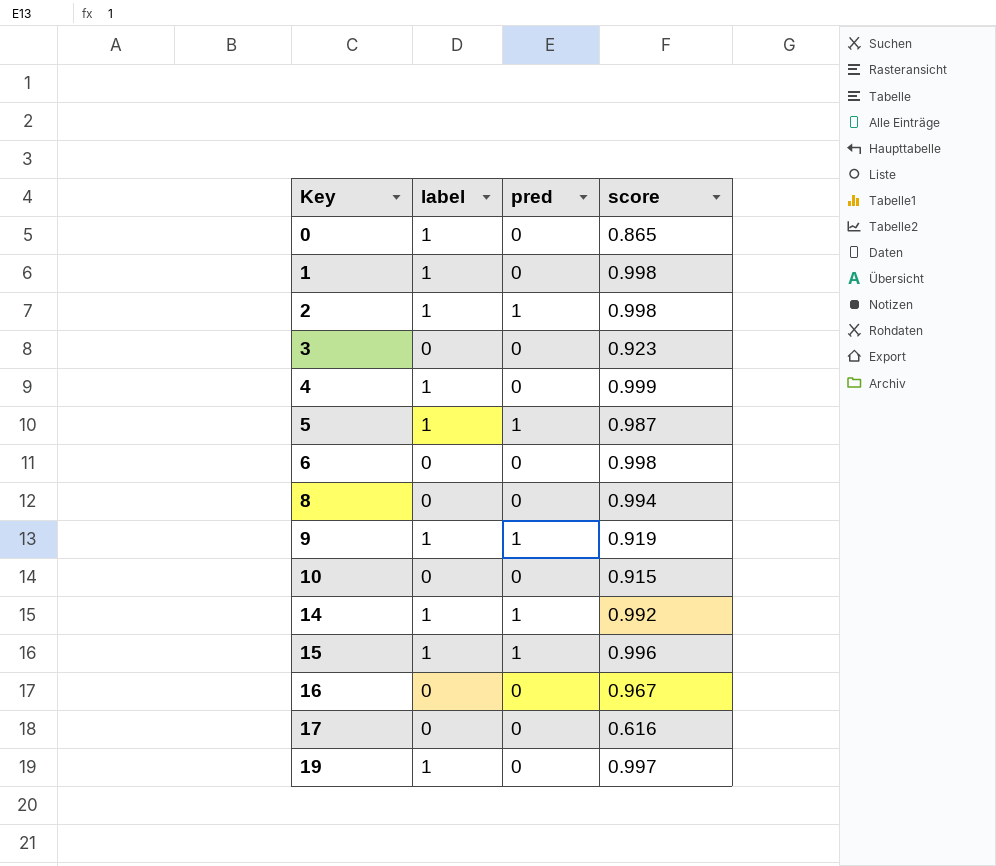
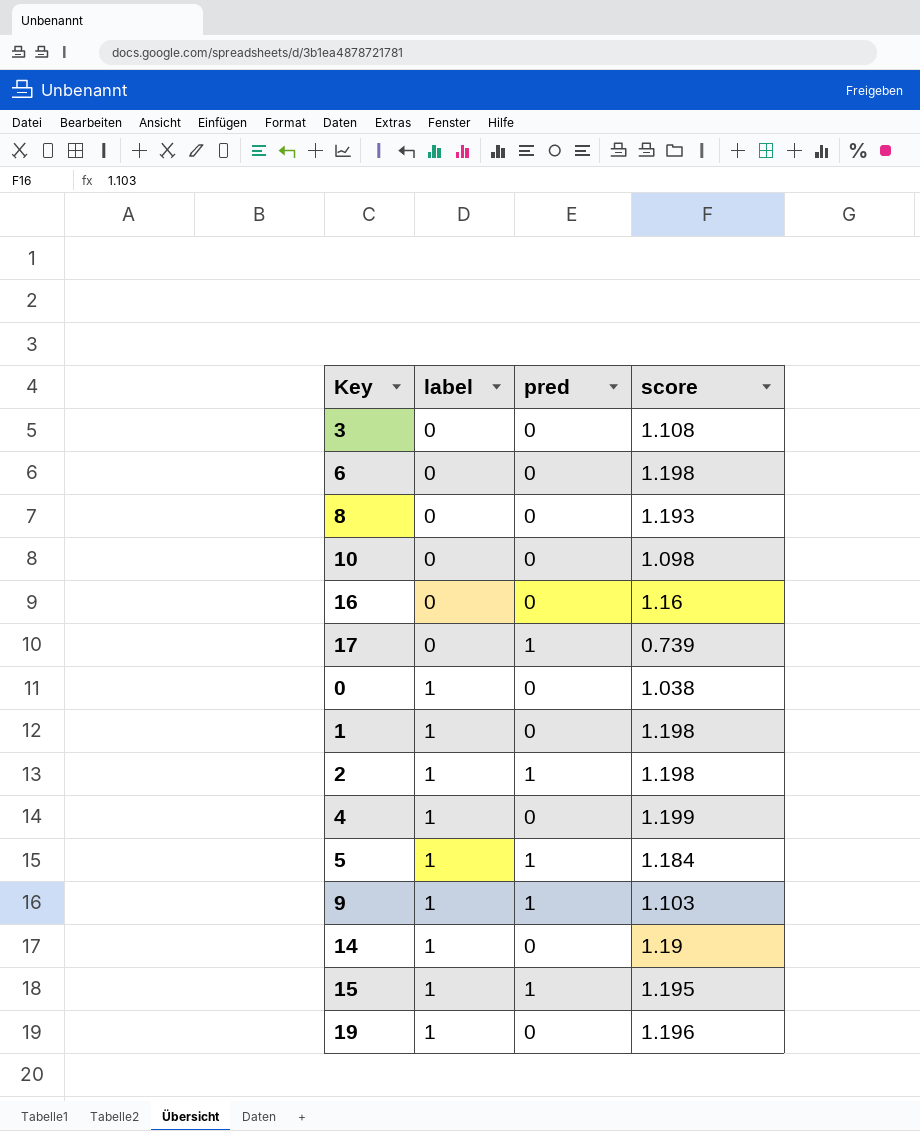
row order: Key ascending -> label ascending
3 | score: 0.923 -> 1.108
6 | score: 0.998 -> 1.198
8 | score: 0.994 -> 1.193
10 | score: 0.915 -> 1.098
16 | score: 0.967 -> 1.16
17 | pred: 0 -> 1
17 | score: 0.616 -> 0.739
0 | score: 0.865 -> 1.038
1 | score: 0.998 -> 1.198
2 | score: 0.998 -> 1.198
4 | score: 0.999 -> 1.199
5 | score: 0.987 -> 1.184
9 | score: 0.919 -> 1.103
14 | pred: 1 -> 0
14 | score: 0.992 -> 1.19
15 | score: 0.996 -> 1.195
19 | score: 0.997 -> 1.196

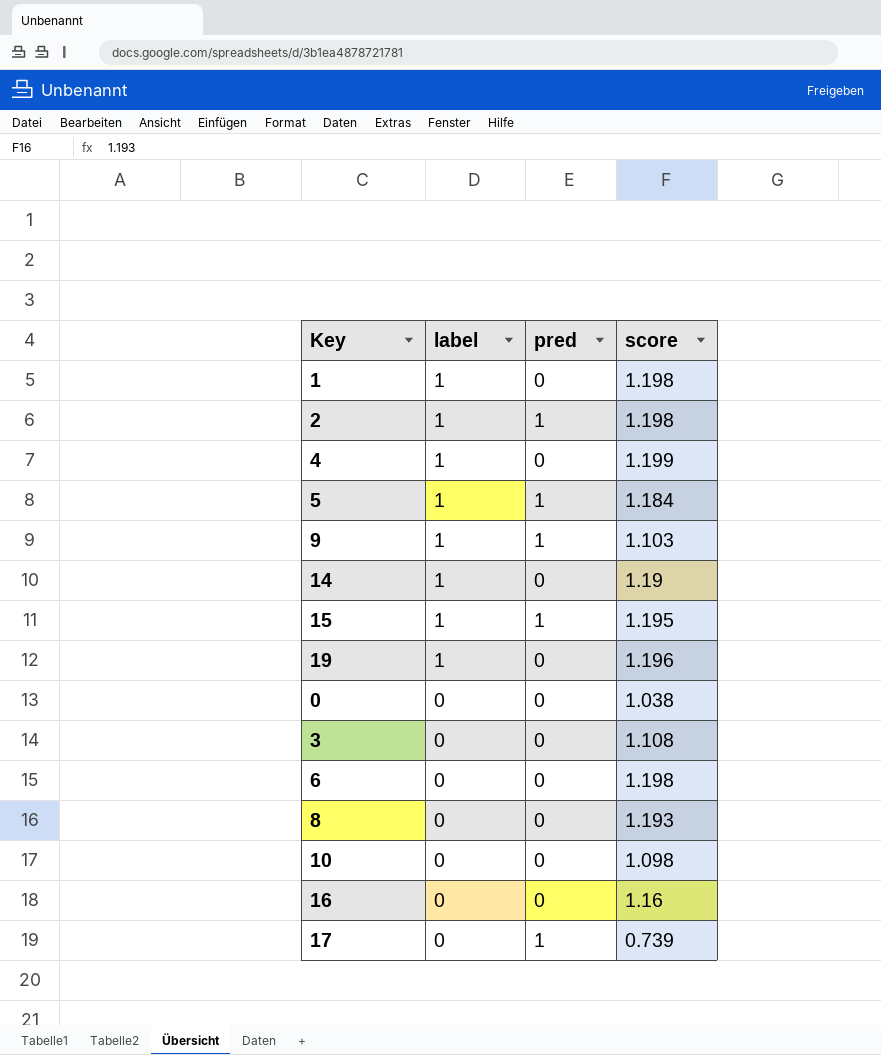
row order: label ascending -> label descending
0 | label: 1 -> 0

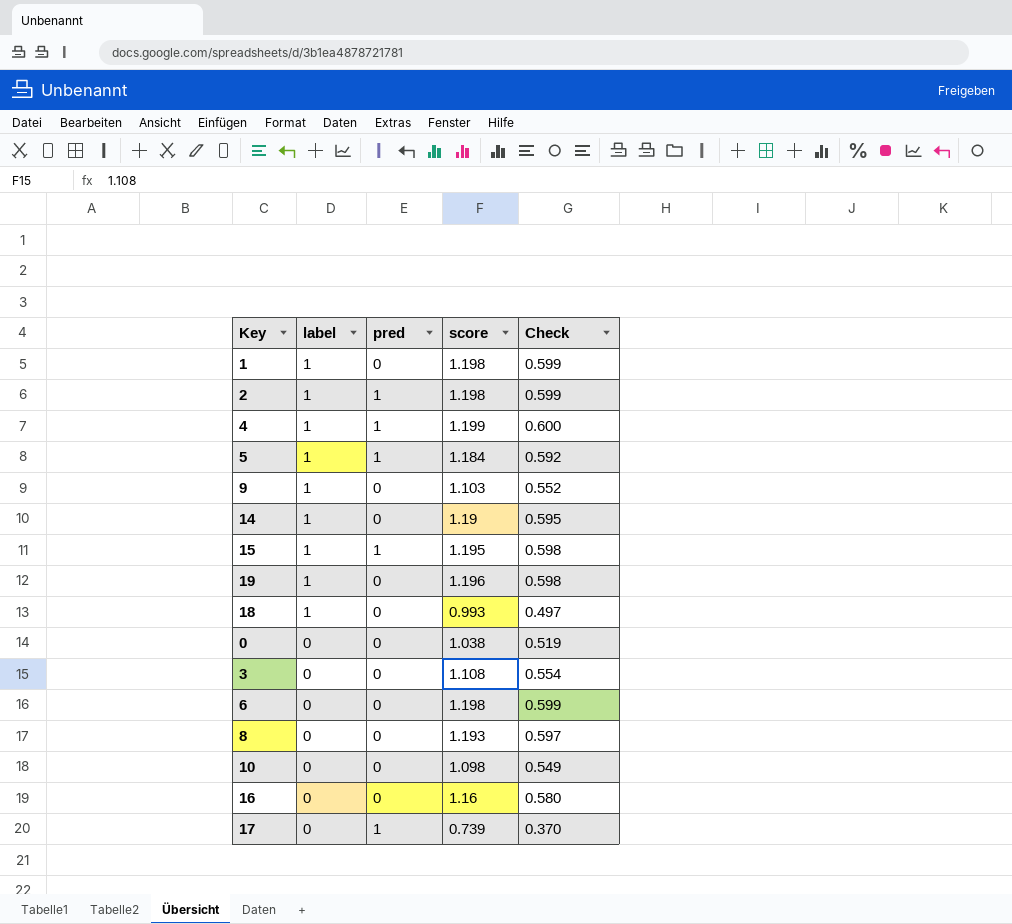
column Check | formula: none -> [score] * 0.5
4 | pred: 0 -> 1
9 | pred: 1 -> 0
row 18: none -> 1 | 0 | 0.993 | 0.497

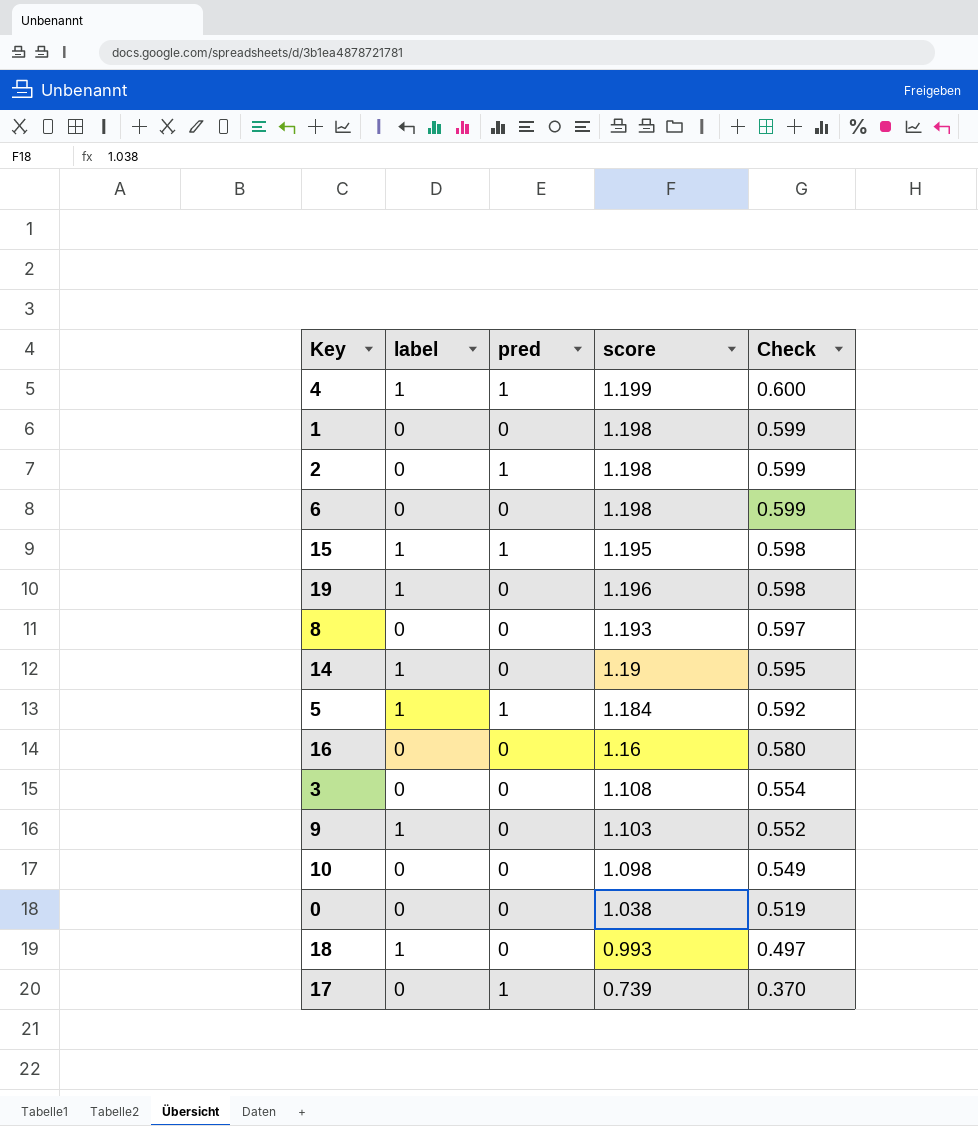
row order: label descending -> Check descending
1 | label: 1 -> 0
2 | label: 1 -> 0

